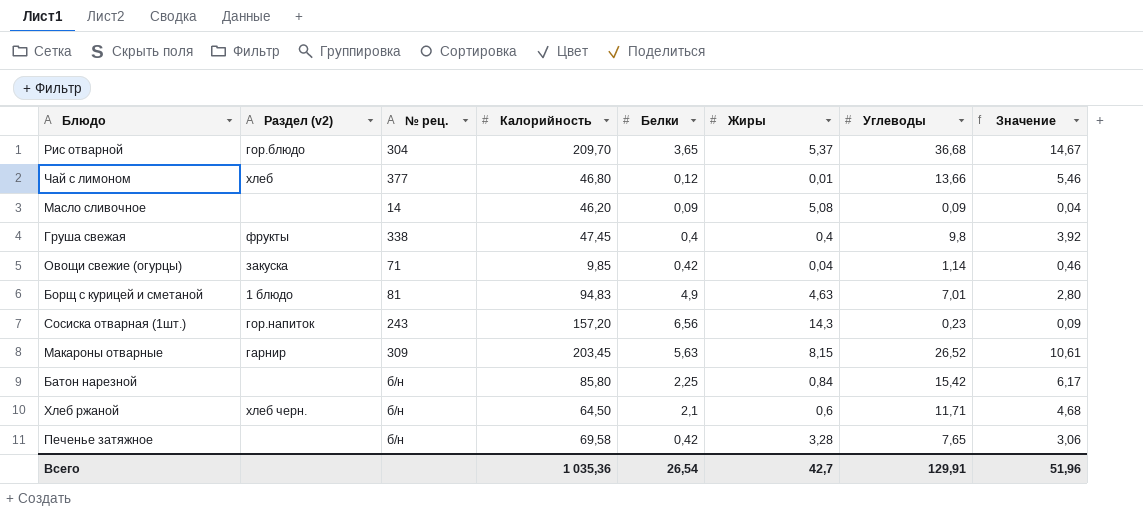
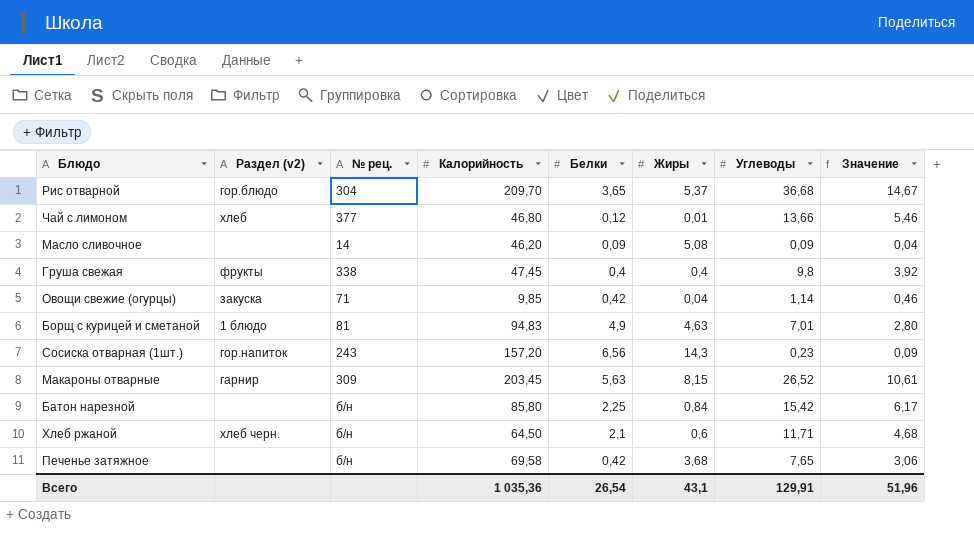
Печенье затяжное | Жиры: 3,28 -> 3,68
Всего | Жиры: 42,7 -> 43,1

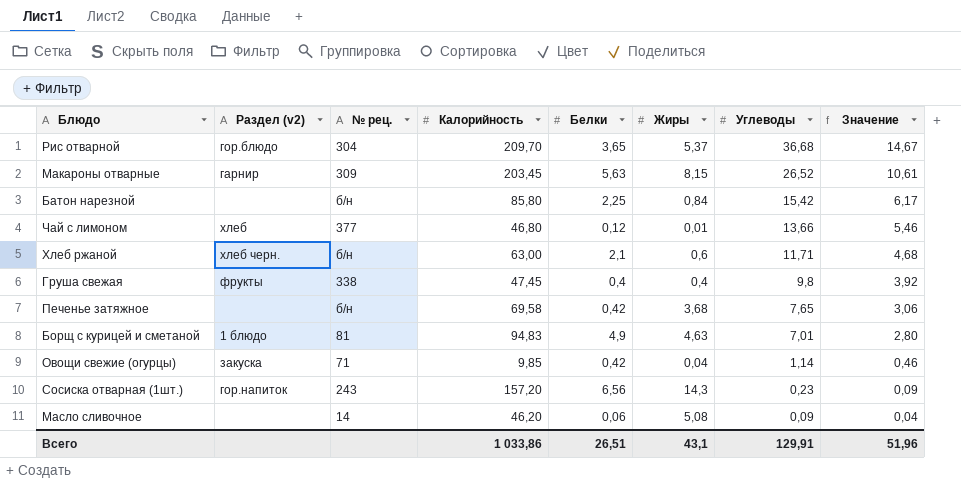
row order: none -> Углеводы descending
Хлеб ржаной | Калорийность: 64,50 -> 63,00
Масло сливочное | Белки: 0,09 -> 0,06
Всего | Калорийность: 1 035,36 -> 1 033,86
Всего | Белки: 26,54 -> 26,51

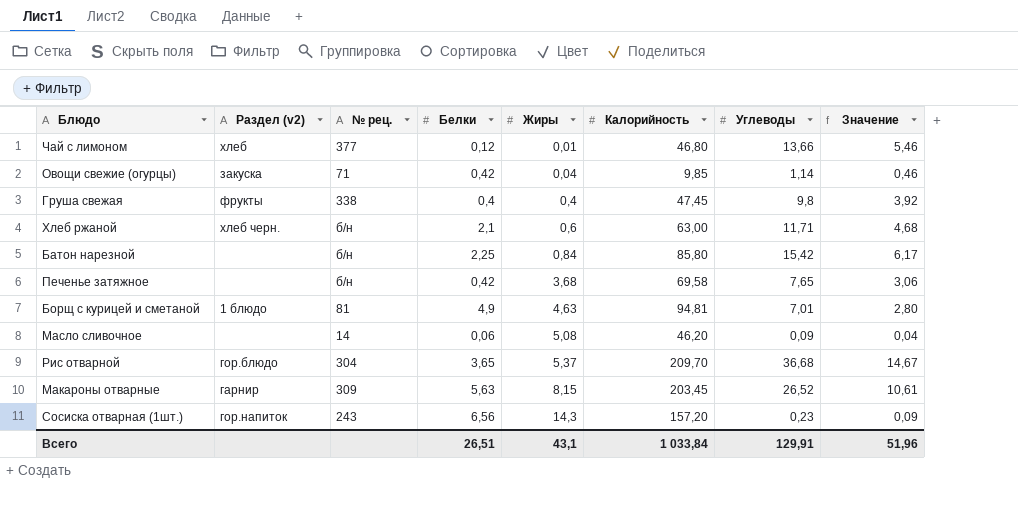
row order: Углеводы descending -> Жиры ascending
column Калорийность | position: 4 -> 6
Борщ с курицей и сметаной | Калорийность: 94,83 -> 94,81
Всего | Калорийность: 1 033,86 -> 1 033,84

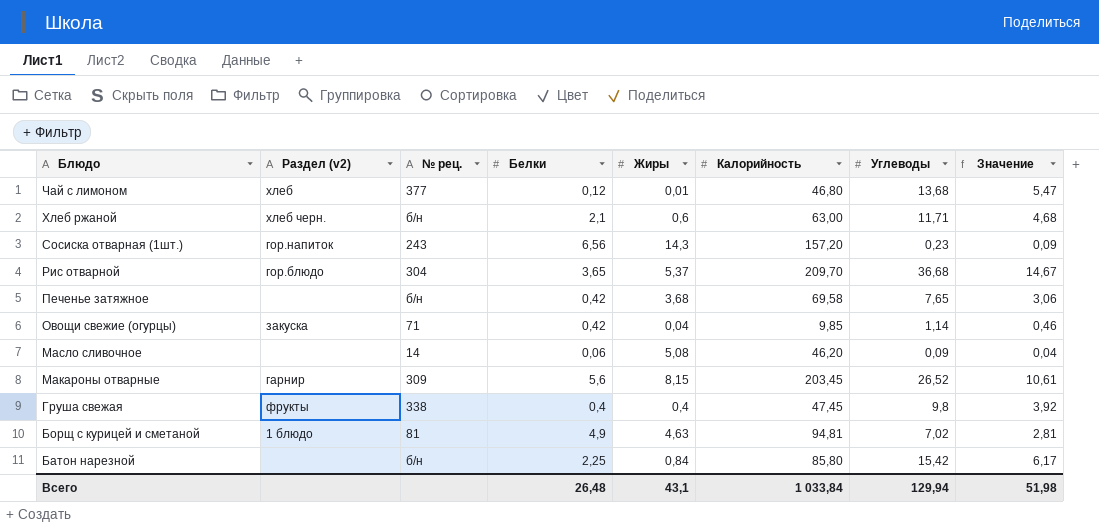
row order: Жиры ascending -> Блюдо descending
Чай с лимоном | Углеводы: 13,66 -> 13,68
Чай с лимоном | Значение: 5,46 -> 5,47
Макароны отварные | Белки: 5,63 -> 5,6
Борщ с курицей и сметаной | Углеводы: 7,01 -> 7,02
Борщ с курицей и сметаной | Значение: 2,80 -> 2,81
Всего | Белки: 26,51 -> 26,48
Всего | Углеводы: 129,91 -> 129,94
Всего | Значение: 51,96 -> 51,98

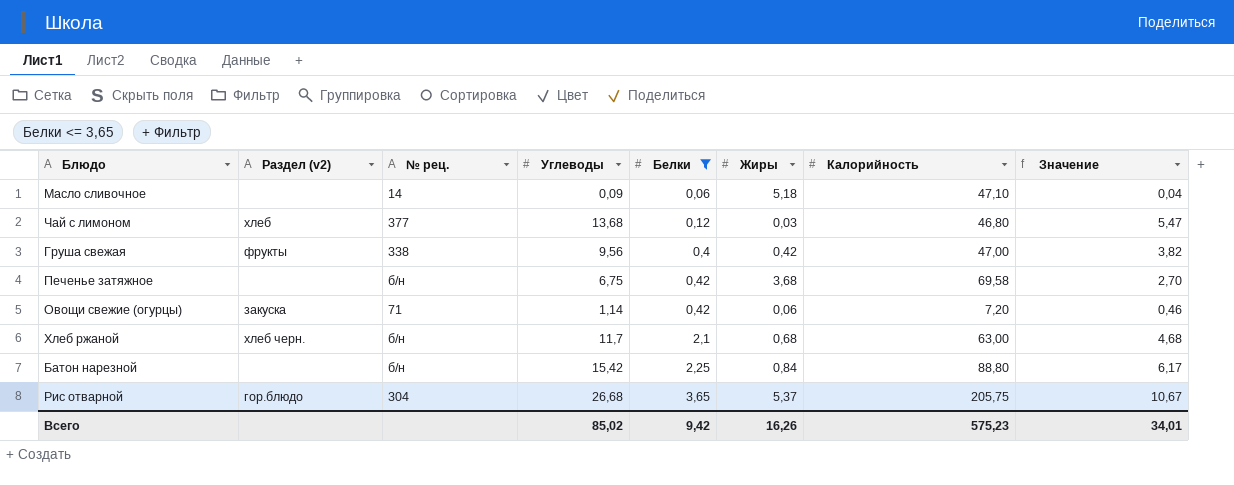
filter: none -> Белки <= 3,65
row order: Блюдо descending -> Белки ascending
column Углеводы | position: 7 -> 4
Масло сливочное | Жиры: 5,08 -> 5,18
Масло сливочное | Калорийность: 46,20 -> 47,10
Чай с лимоном | Жиры: 0,01 -> 0,03
Груша свежая | Углеводы: 9,8 -> 9,56
Груша свежая | Жиры: 0,4 -> 0,42
Груша свежая | Калорийность: 47,45 -> 47,00
Груша свежая | Значение: 3,92 -> 3,82
Печенье затяжное | Углеводы: 7,65 -> 6,75
Печенье затяжное | Значение: 3,06 -> 2,70
Овощи свежие (огурцы) | Жиры: 0,04 -> 0,06
Овощи свежие (огурцы) | Калорийность: 9,85 -> 7,20
Хлеб ржаной | Углеводы: 11,71 -> 11,7
Хлеб ржаной | Жиры: 0,6 -> 0,68
Батон нарезной | Калорийность: 85,80 -> 88,80
Рис отварной | Углеводы: 36,68 -> 26,68
Рис отварной | Калорийность: 209,70 -> 205,75
Рис отварной | Значение: 14,67 -> 10,67
Всего | Углеводы: 129,94 -> 85,02
Всего | Белки: 26,48 -> 9,42
Всего | Жиры: 43,1 -> 16,26
Всего | Калорийность: 1 033,84 -> 575,23
Всего | Значение: 51,98 -> 34,01

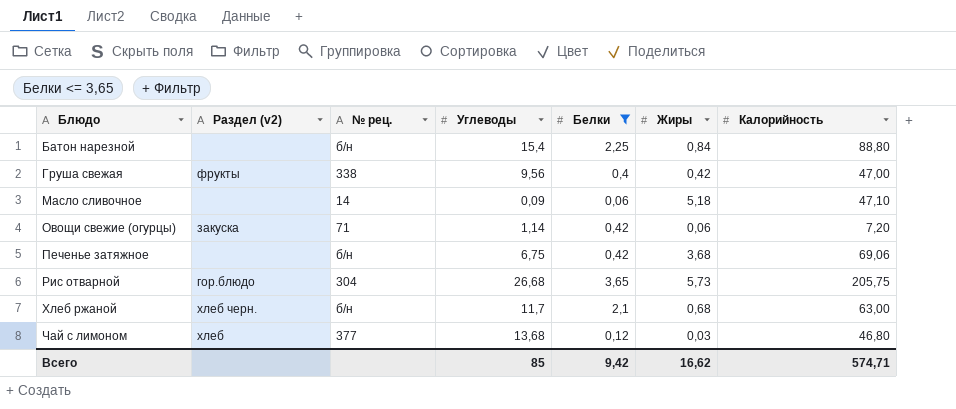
row order: Белки ascending -> Блюдо ascending
column Значение | formula: [Углеводы] * 0,4 -> none
Батон нарезной | Углеводы: 15,42 -> 15,4
Печенье затяжное | Калорийность: 69,58 -> 69,06
Рис отварной | Жиры: 5,37 -> 5,73
Всего | Углеводы: 85,02 -> 85
Всего | Жиры: 16,26 -> 16,62
Всего | Калорийность: 575,23 -> 574,71

